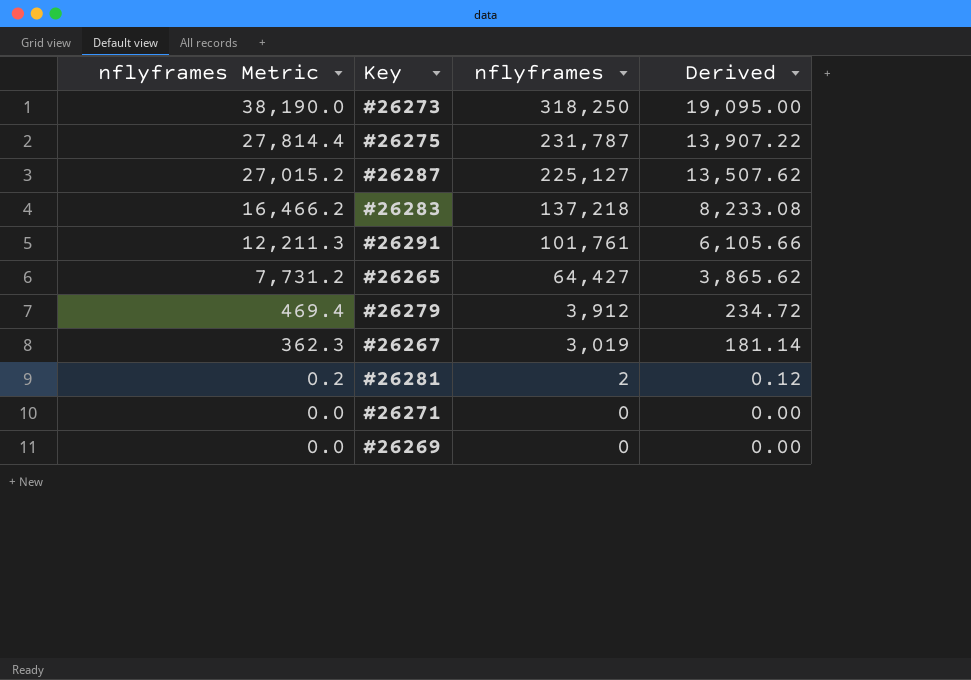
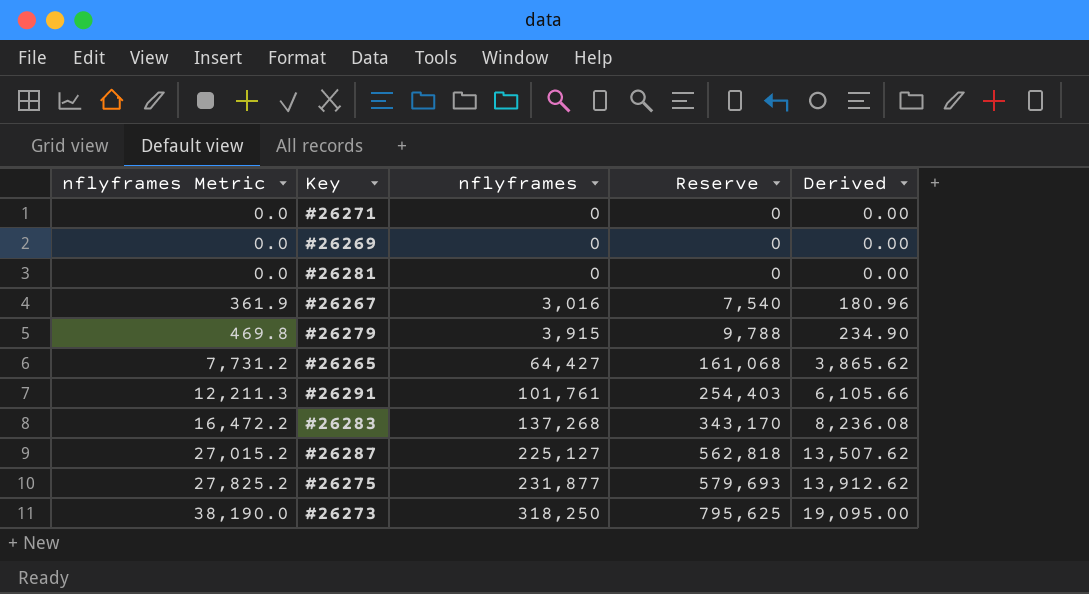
row order: nflyframes Metric descending -> nflyframes Metric ascending
column Reserve | formula: none -> [nflyframes] * 2.5
#26281 | nflyframes Metric: 0.2 -> 0.0
#26281 | nflyframes: 2 -> 0
#26281 | Derived: 0.12 -> 0.00
#26267 | nflyframes Metric: 362.3 -> 361.9
#26267 | nflyframes: 3,019 -> 3,016
#26267 | Derived: 181.14 -> 180.96
#26279 | nflyframes Metric: 469.4 -> 469.8
#26279 | nflyframes: 3,912 -> 3,915
#26279 | Derived: 234.72 -> 234.90
#26283 | nflyframes Metric: 16,466.2 -> 16,472.2
#26283 | nflyframes: 137,218 -> 137,268
#26283 | Derived: 8,233.08 -> 8,236.08
#26275 | nflyframes Metric: 27,814.4 -> 27,825.2
#26275 | nflyframes: 231,787 -> 231,877
#26275 | Derived: 13,907.22 -> 13,912.62

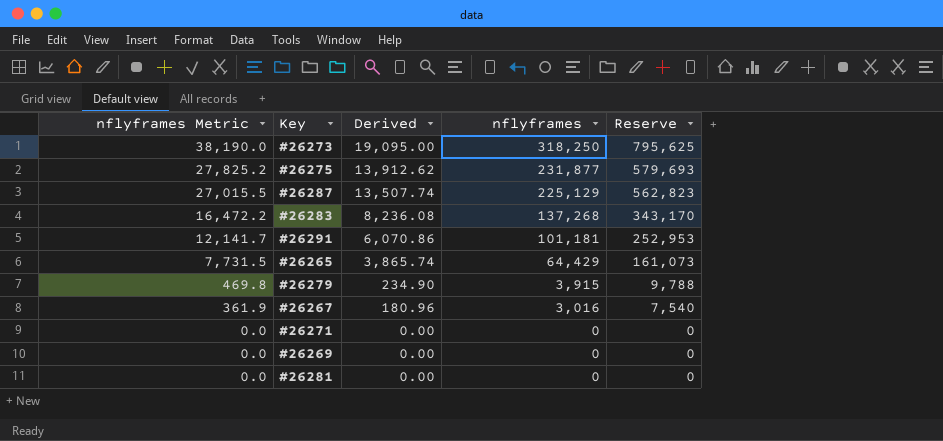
row order: nflyframes Metric ascending -> nflyframes Metric descending
column Derived | position: 5 -> 3
#26287 | nflyframes Metric: 27,015.2 -> 27,015.5
#26287 | Derived: 13,507.62 -> 13,507.74
#26287 | nflyframes: 225,127 -> 225,129
#26287 | Reserve: 562,818 -> 562,823
#26291 | nflyframes Metric: 12,211.3 -> 12,141.7
#26291 | Derived: 6,105.66 -> 6,070.86
#26291 | nflyframes: 101,761 -> 101,181
#26291 | Reserve: 254,403 -> 252,953
#26265 | nflyframes Metric: 7,731.2 -> 7,731.5
#26265 | Derived: 3,865.62 -> 3,865.74
#26265 | nflyframes: 64,427 -> 64,429
#26265 | Reserve: 161,068 -> 161,073

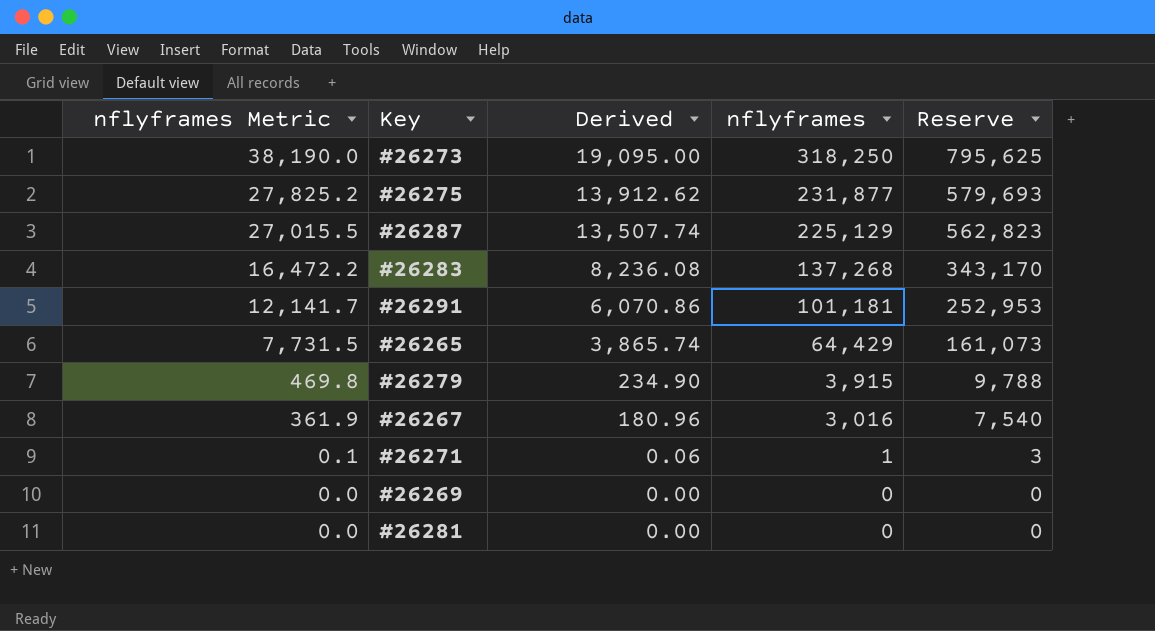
#26271 | nflyframes Metric: 0.0 -> 0.1
#26271 | Derived: 0.00 -> 0.06
#26271 | nflyframes: 0 -> 1
#26271 | Reserve: 0 -> 3

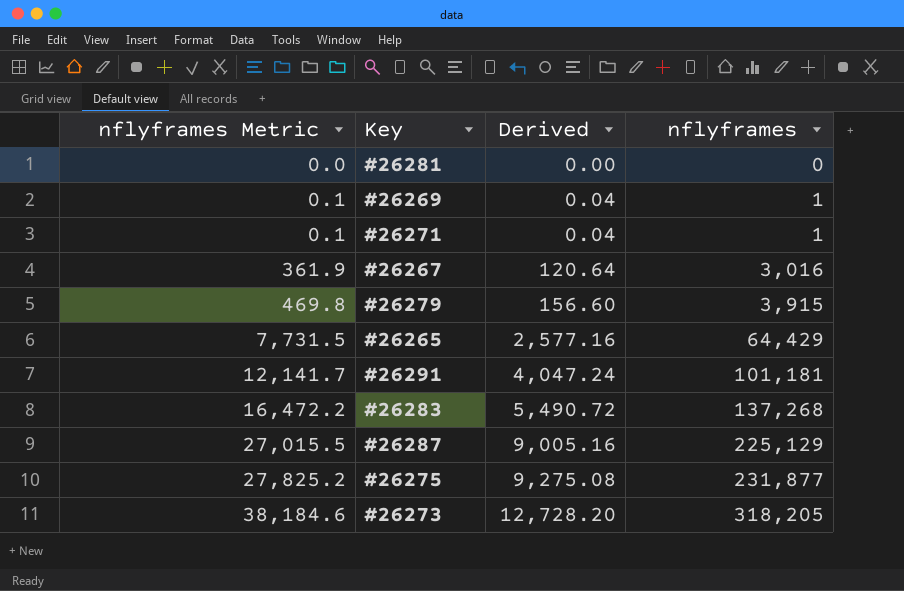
row order: nflyframes Metric descending -> nflyframes Metric ascending
column Reserve | formula: [nflyframes] * 2.5 -> none
column Derived | formula: [nflyframes] * 0.06 -> [nflyframes] * 0.04
#26269 | nflyframes Metric: 0.0 -> 0.1
#26269 | nflyframes: 0 -> 1
#26273 | nflyframes Metric: 38,190.0 -> 38,184.6
#26273 | nflyframes: 318,250 -> 318,205

